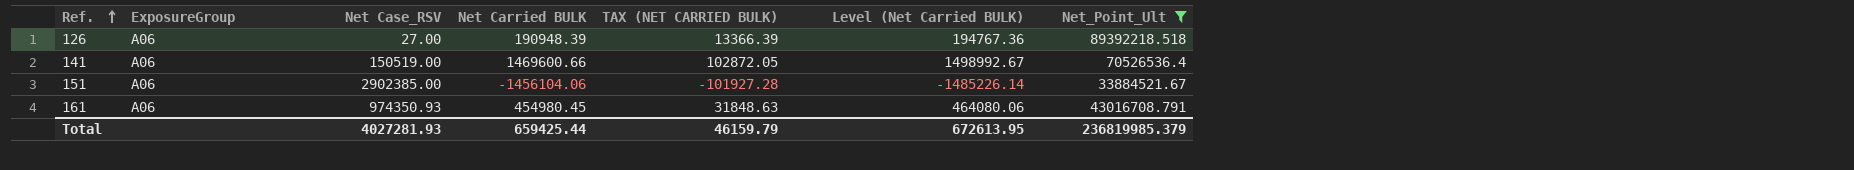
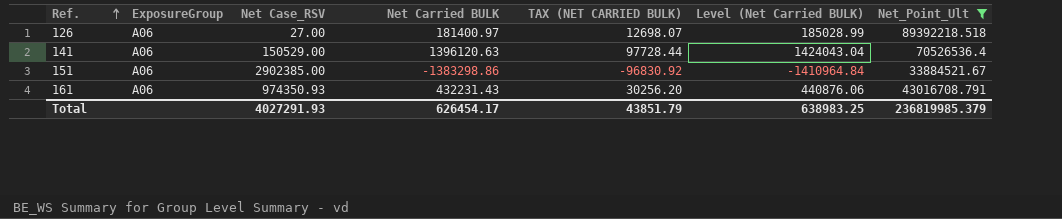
126 | Net Carried BULK: 190948.39 -> 181400.97
126 | TAX (NET CARRIED BULK): 13366.39 -> 12698.07
126 | Level (Net Carried BULK): 194767.36 -> 185028.99
141 | Net Case_RSV: 150519.00 -> 150529.00
141 | Net Carried BULK: 1469600.66 -> 1396120.63
141 | TAX (NET CARRIED BULK): 102872.05 -> 97728.44
141 | Level (Net Carried BULK): 1498992.67 -> 1424043.04
151 | Net Carried BULK: -1456104.06 -> -1383298.86
151 | TAX (NET CARRIED BULK): -101927.28 -> -96830.92
151 | Level (Net Carried BULK): -1485226.14 -> -1410964.84
161 | Net Carried BULK: 454980.45 -> 432231.43
161 | TAX (NET CARRIED BULK): 31848.63 -> 30256.20
161 | Level (Net Carried BULK): 464080.06 -> 440876.06
Total | Net Case_RSV: 4027281.93 -> 4027291.93
Total | Net Carried BULK: 659425.44 -> 626454.17
Total | TAX (NET CARRIED BULK): 46159.79 -> 43851.79
Total | Level (Net Carried BULK): 672613.95 -> 638983.25

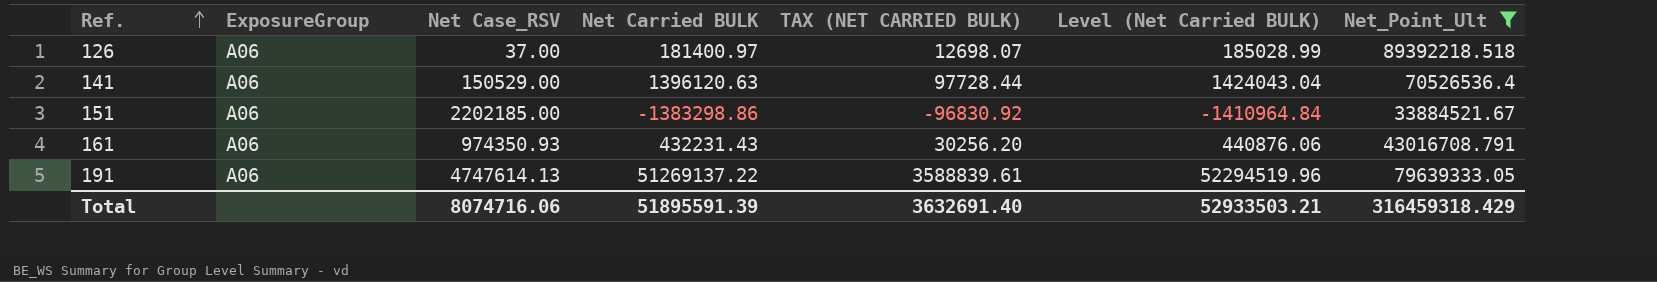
126 | Net Case_RSV: 27.00 -> 37.00
151 | Net Case_RSV: 2902385.00 -> 2202185.00
row 191: none -> A06 | 4747614.13 | 51269137.22 | 3588839.61 | 52294519.96 | 79639333.05
Total | Net Case_RSV: 4027291.93 -> 8074716.06
Total | Net Carried BULK: 626454.17 -> 51895591.39
Total | TAX (NET CARRIED BULK): 43851.79 -> 3632691.40
Total | Level (Net Carried BULK): 638983.25 -> 52933503.21
Total | Net_Point_Ult: 236819985.379 -> 316459318.429

